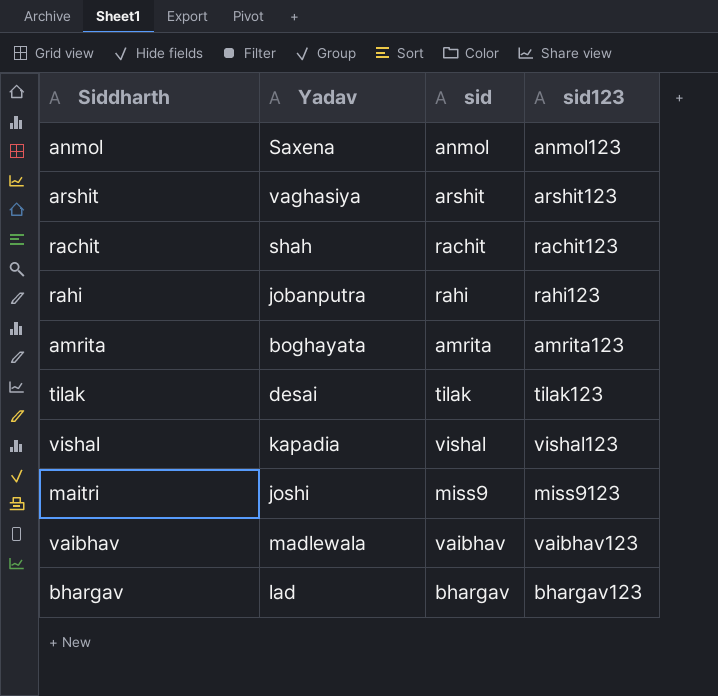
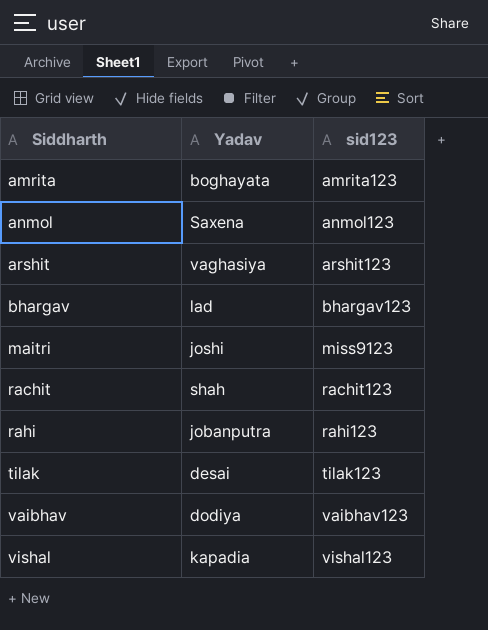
row order: none -> Siddharth ascending
column sid | position: 3 -> none
vaibhav | Yadav: madlewala -> dodiya

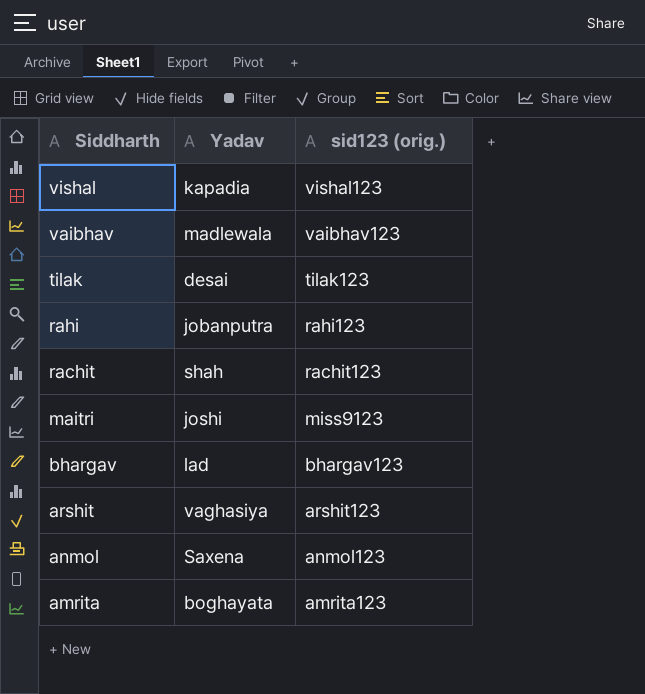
row order: Siddharth ascending -> Siddharth descending
column name: sid123 -> sid123 (orig.)
vaibhav | Yadav: dodiya -> madlewala

